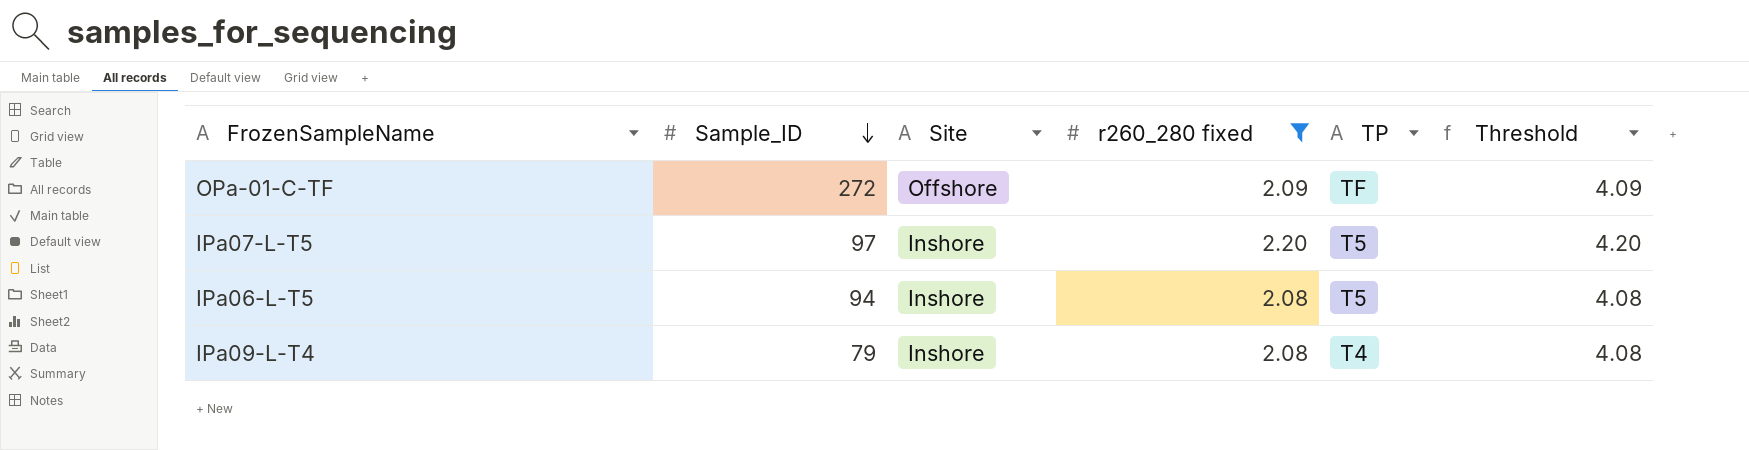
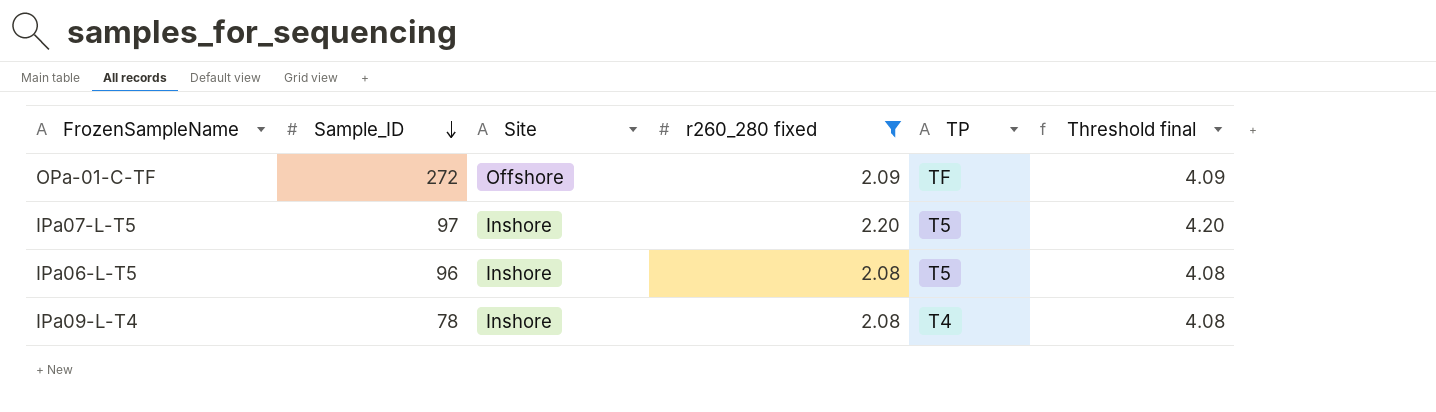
column name: Threshold -> Threshold final
IPa06-L-T5 | Sample_ID: 94 -> 96
IPa09-L-T4 | Sample_ID: 79 -> 78

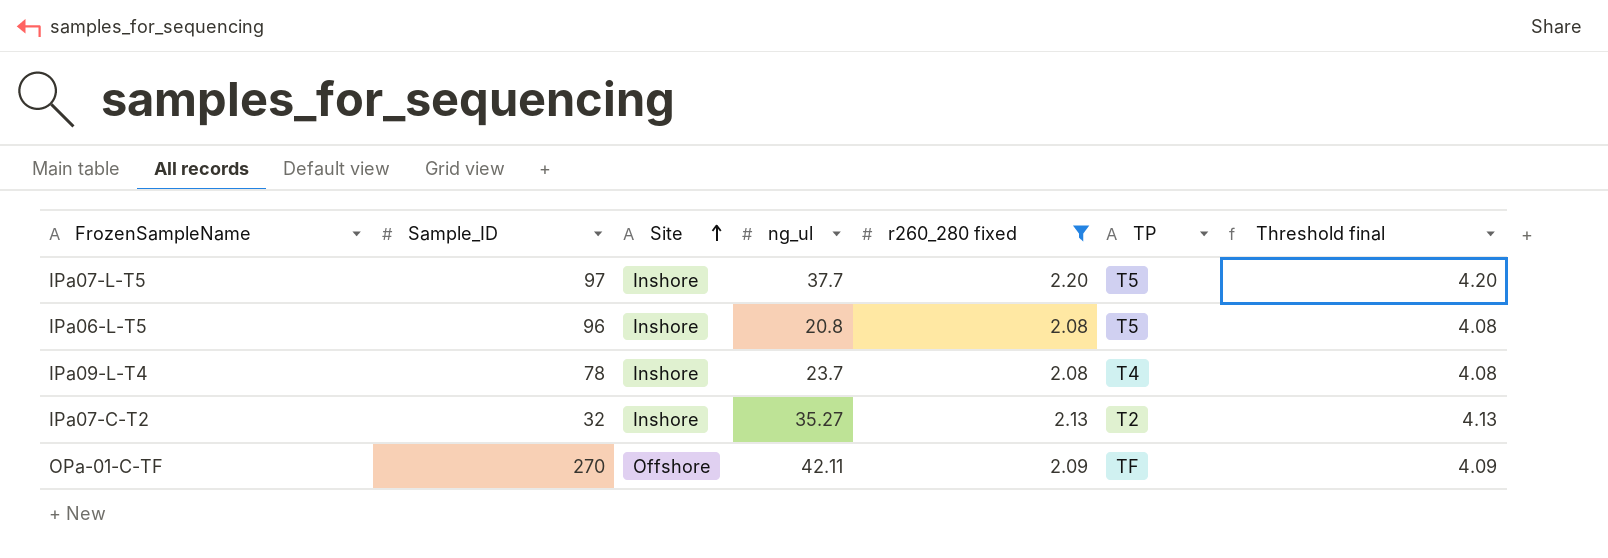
row order: Sample_ID descending -> Site ascending
column ng_ul | position: none -> 4
row IPa07-C-T2: none -> 32 | Inshore | 35.27 | 2.13 | T2 | 4.13
OPa-01-C-TF | Sample_ID: 272 -> 270

